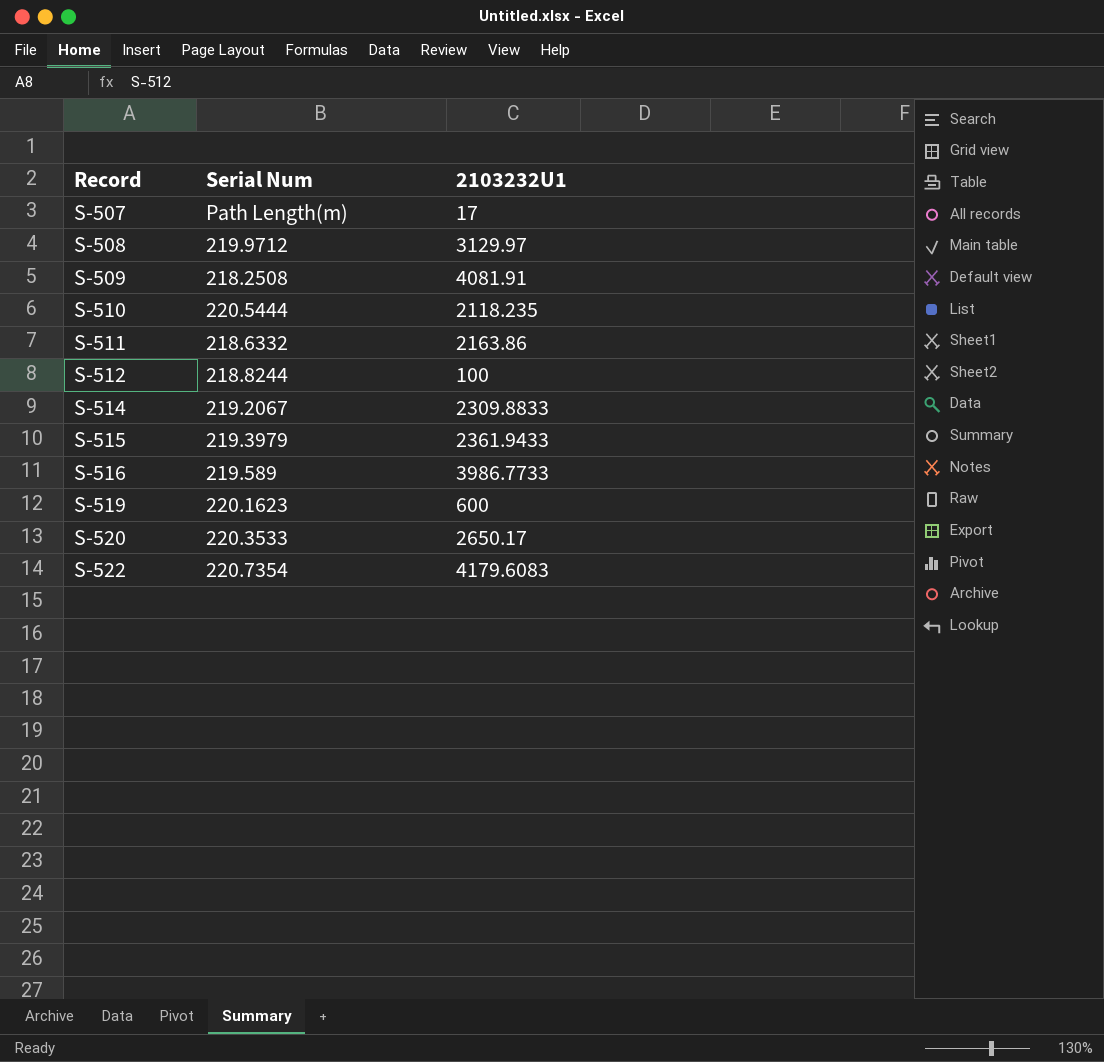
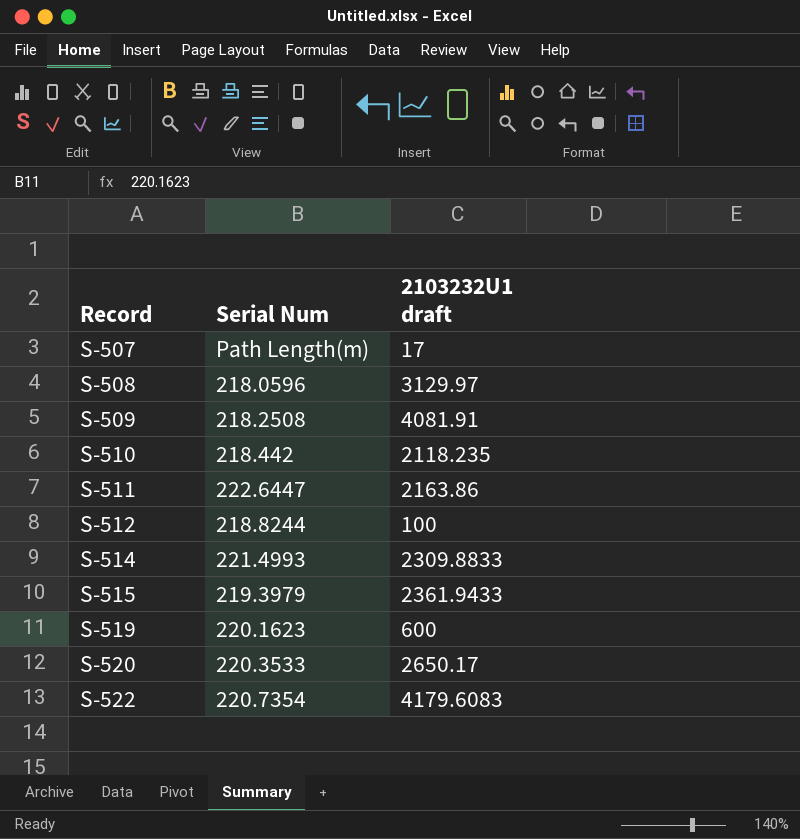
column name: 2103232U1 -> 2103232U1 draft
row S-516: 219.589 | 3986.7733 -> none
S-508 | Serial Num: 219.9712 -> 218.0596
S-510 | Serial Num: 220.5444 -> 218.442
S-511 | Serial Num: 218.6332 -> 222.6447
S-514 | Serial Num: 219.2067 -> 221.4993

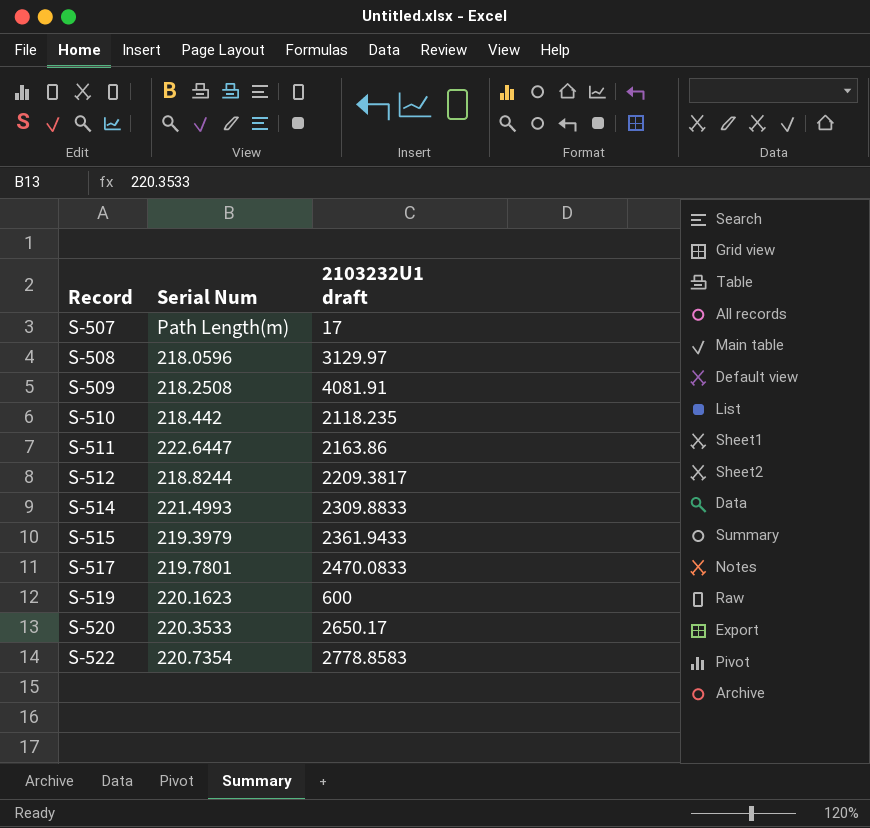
S-512 | 2103232U1 draft: 100 -> 2209.3817
row S-517: none -> 219.7801 | 2470.0833
S-522 | 2103232U1 draft: 4179.6083 -> 2778.8583

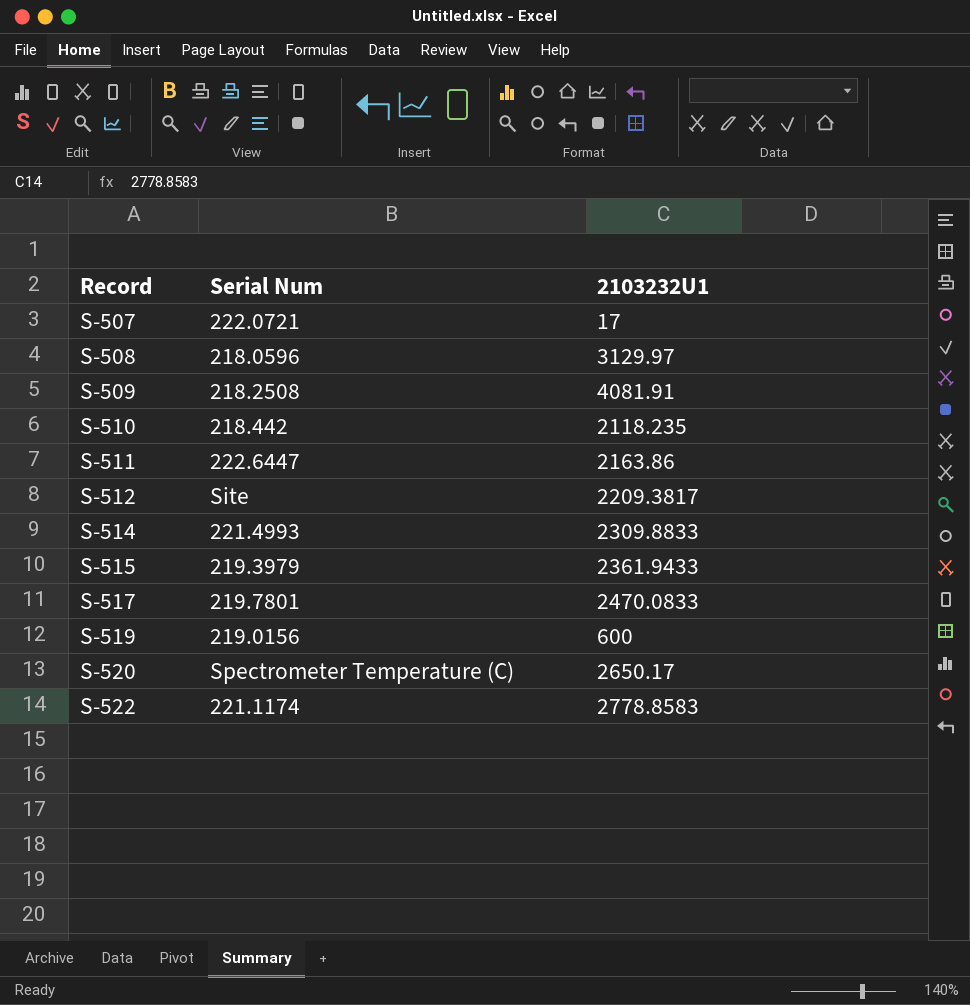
column name: 2103232U1 draft -> 2103232U1
S-507 | Serial Num: Path Length(m) -> 222.0721
S-512 | Serial Num: 218.8244 -> Site
S-519 | Serial Num: 220.1623 -> 219.0156
S-520 | Serial Num: 220.3533 -> Spectrometer Temperature (C)
S-522 | Serial Num: 220.7354 -> 221.1174

